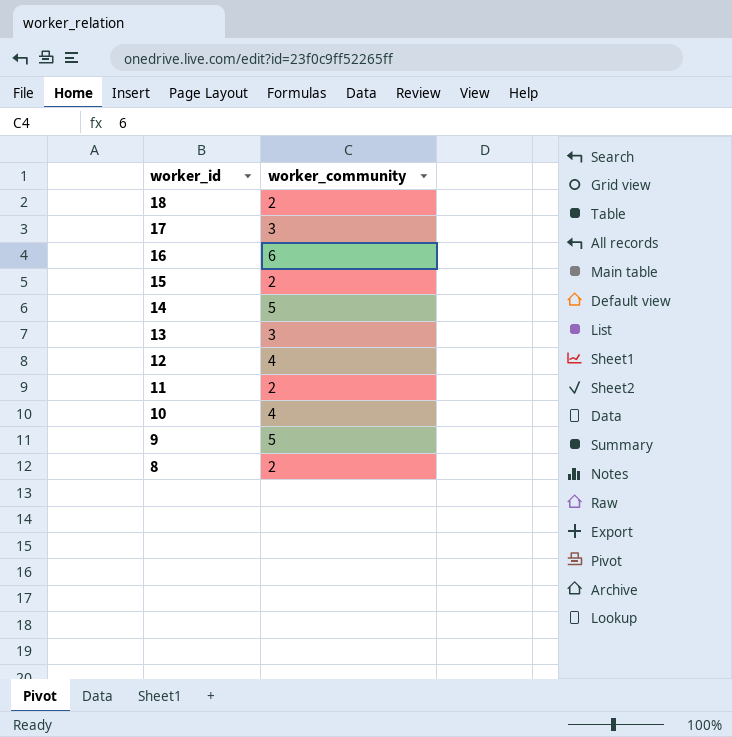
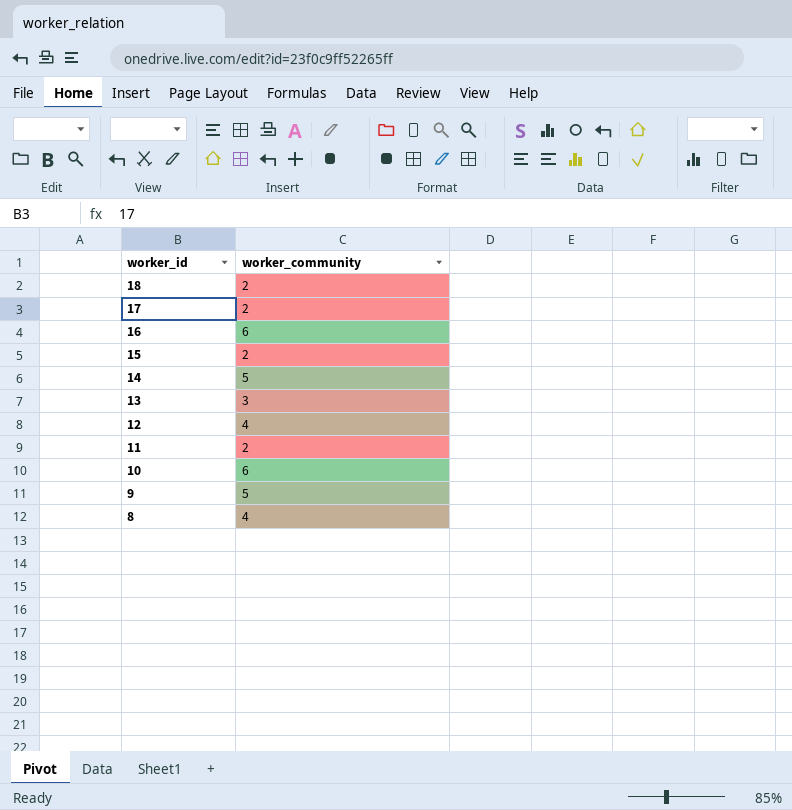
17 | worker_community: 3 -> 2
10 | worker_community: 4 -> 6
8 | worker_community: 2 -> 4

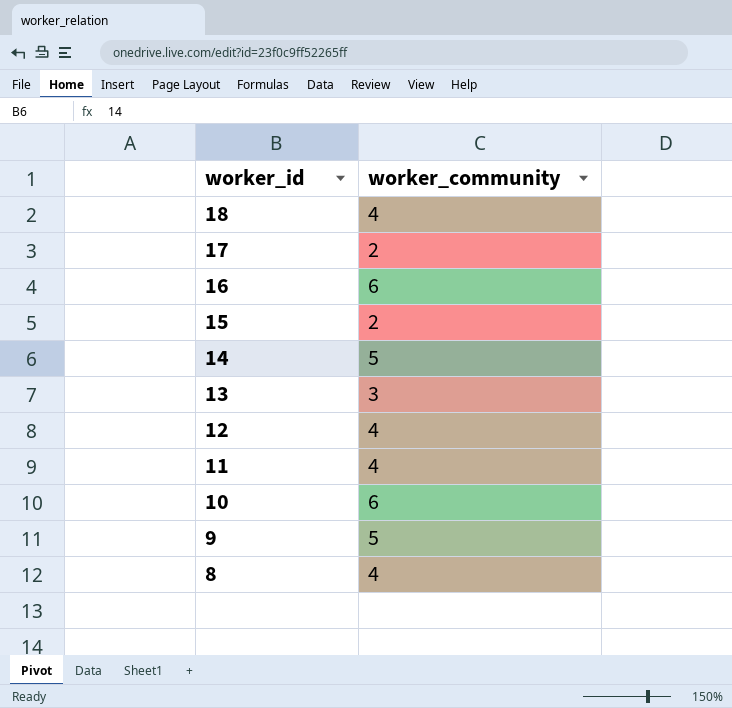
18 | worker_community: 2 -> 4
11 | worker_community: 2 -> 4

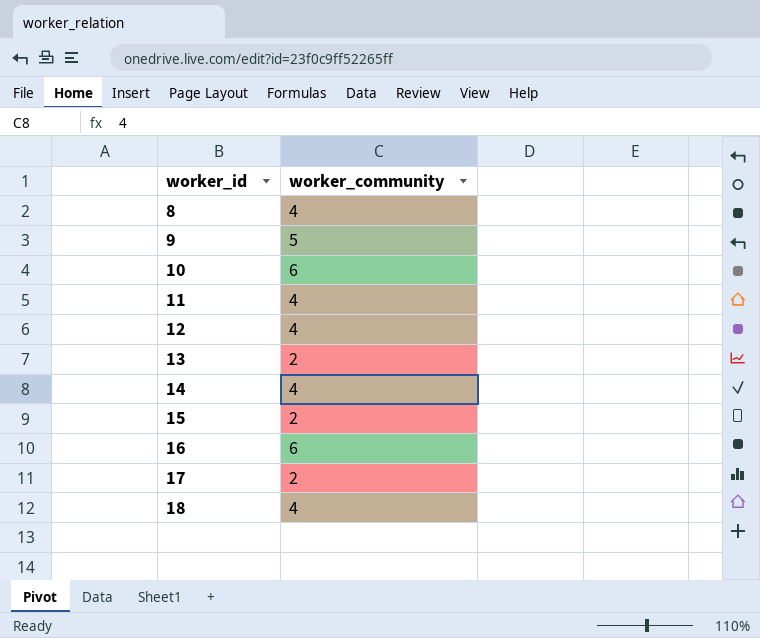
row order: worker_id descending -> worker_id ascending
13 | worker_community: 3 -> 2
14 | worker_community: 5 -> 4

